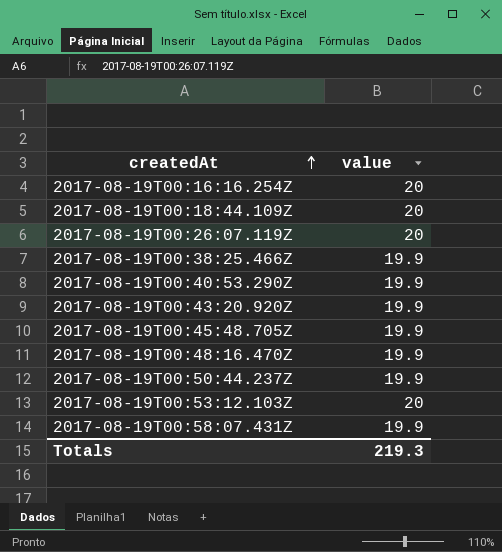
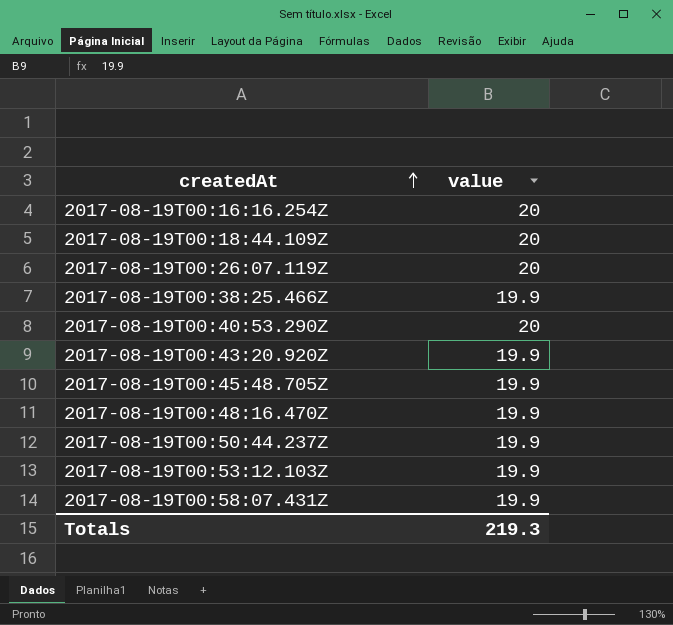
2017-08-19T00:40:53.290Z | value: 19.9 -> 20
2017-08-19T00:53:12.103Z | value: 20 -> 19.9

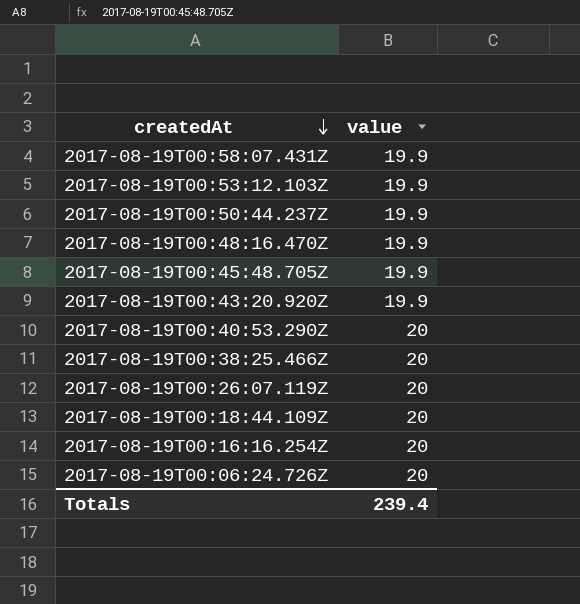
row order: createdAt ascending -> createdAt descending
2017-08-19T00:38:25.466Z | value: 19.9 -> 20
row 2017-08-19T00:06:24.726Z: none -> 20
Totals | value: 219.3 -> 239.4

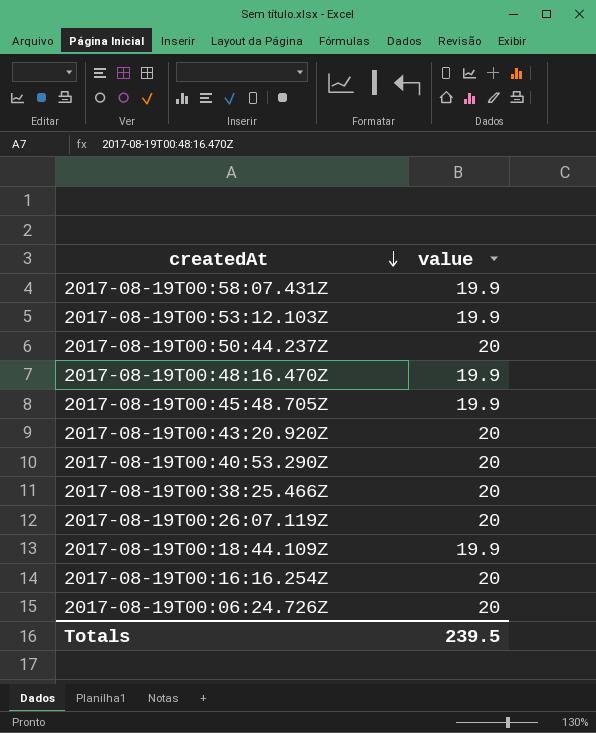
2017-08-19T00:50:44.237Z | value: 19.9 -> 20
2017-08-19T00:43:20.920Z | value: 19.9 -> 20
2017-08-19T00:18:44.109Z | value: 20 -> 19.9
Totals | value: 239.4 -> 239.5

